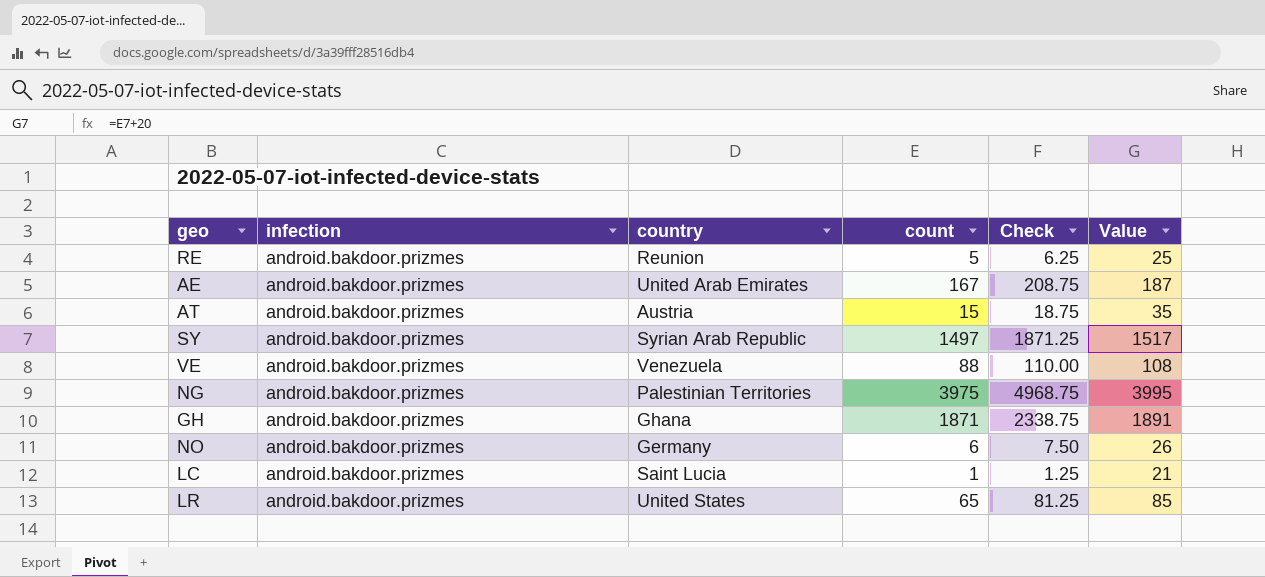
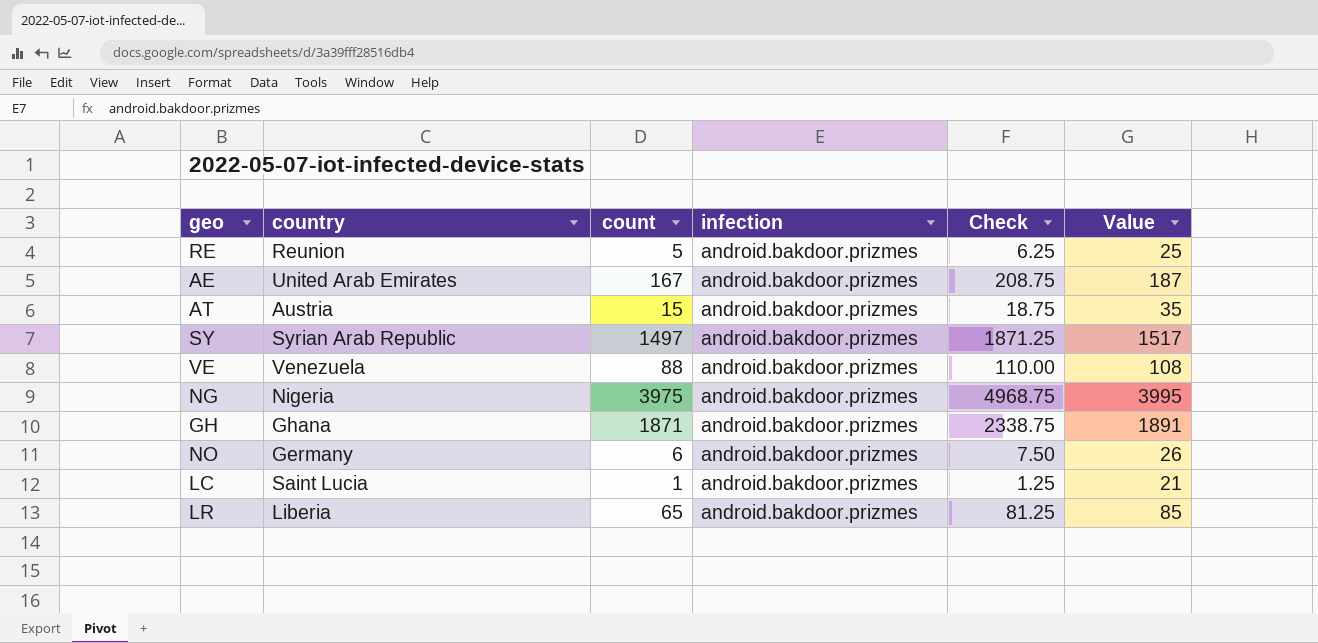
column infection | position: 2 -> 4
NG | country: Palestinian Territories -> Nigeria
LR | country: United States -> Liberia

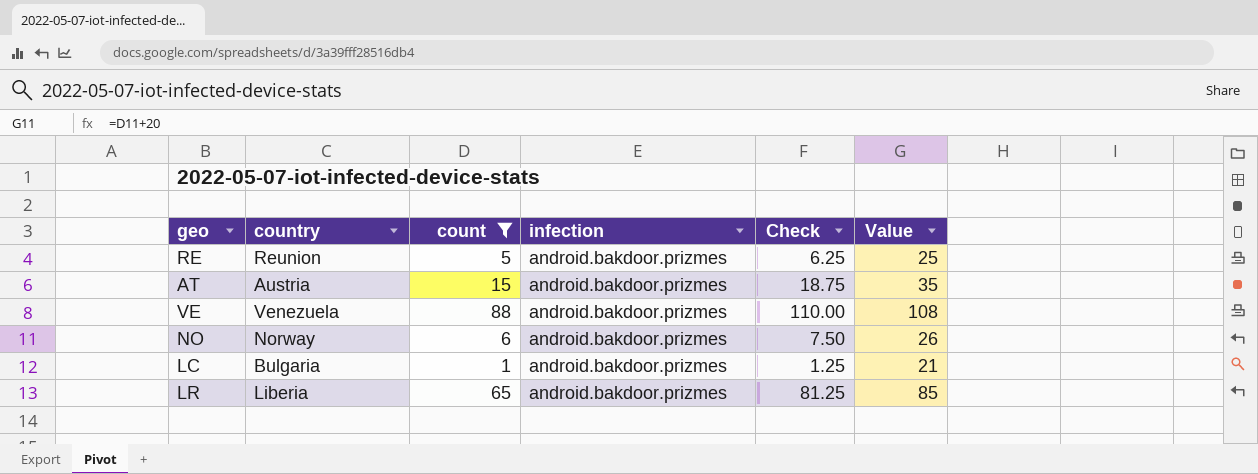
filter: none -> count <= 88
NO | country: Germany -> Norway
LC | country: Saint Lucia -> Bulgaria

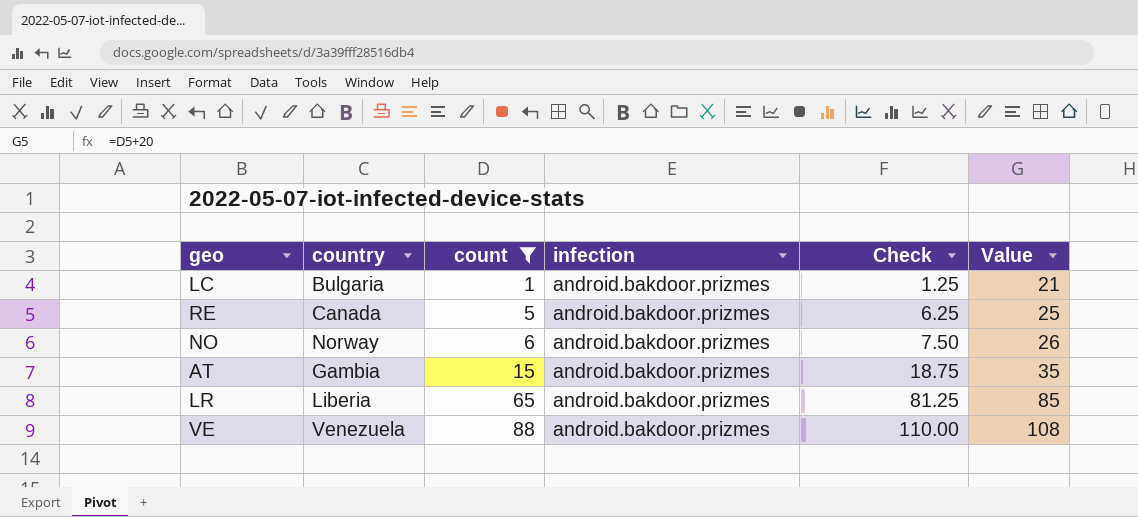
row order: none -> count ascending
RE | country: Reunion -> Canada
AT | country: Austria -> Gambia

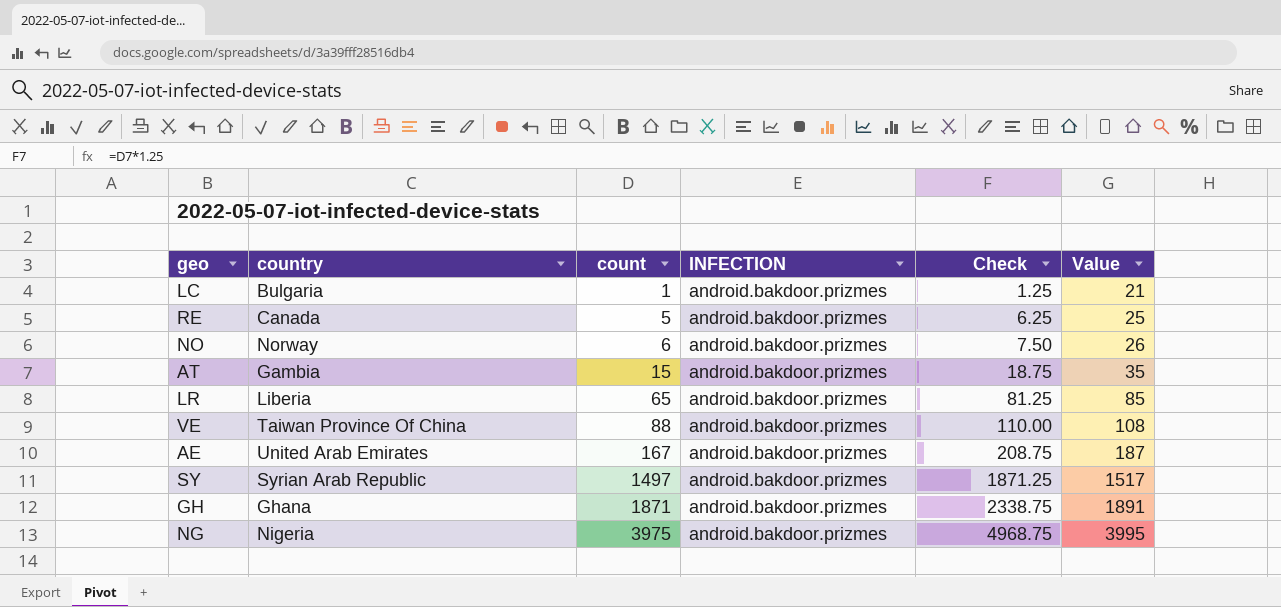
filter: count <= 88 -> none
column name: infection -> INFECTION
VE | country: Venezuela -> Taiwan Province Of China

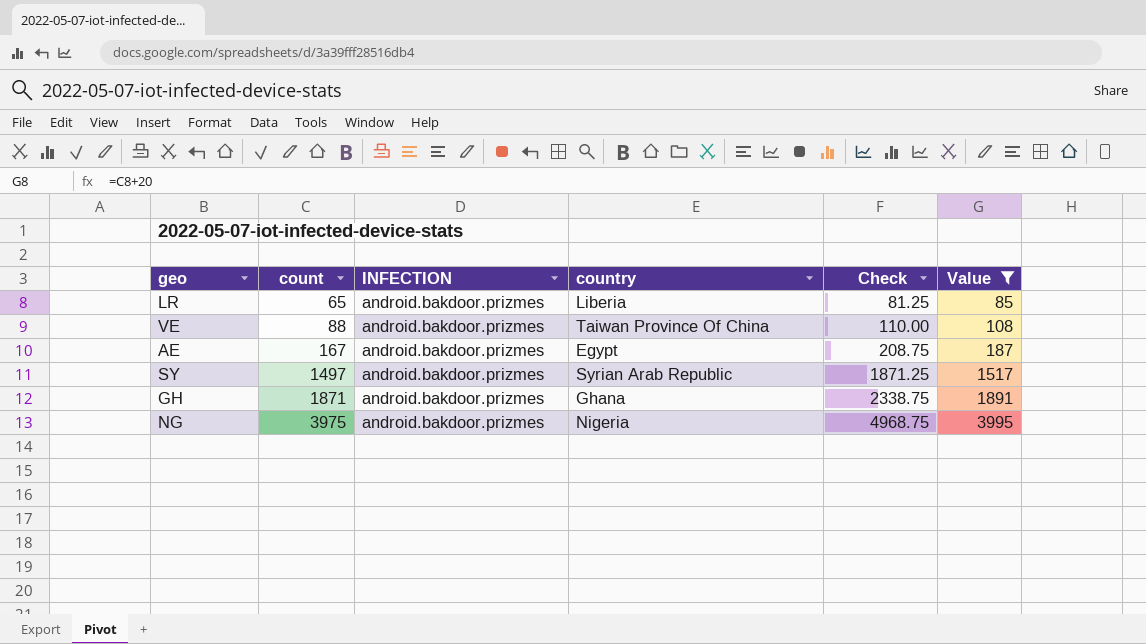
filter: none -> Value >= 85
column country | position: 2 -> 4
AE | country: United Arab Emirates -> Egypt

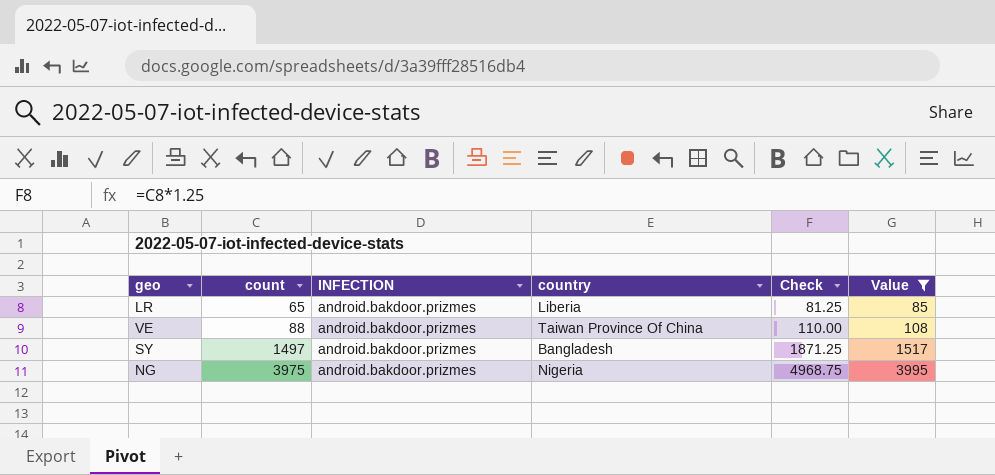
row AE: 167 | android.bakdoor.prizmes | Egypt | 208.75 | 187 -> none
row GH: 1871 | android.bakdoor.prizmes | Ghana | 2338.75 | 1891 -> none
SY | country: Syrian Arab Republic -> Bangladesh

